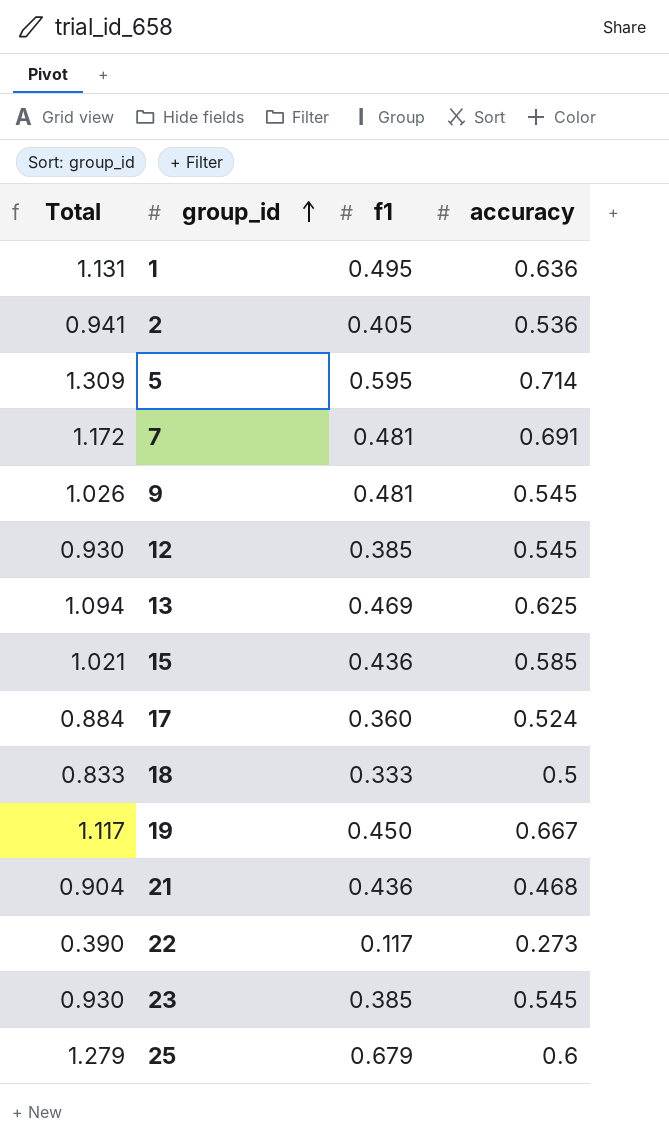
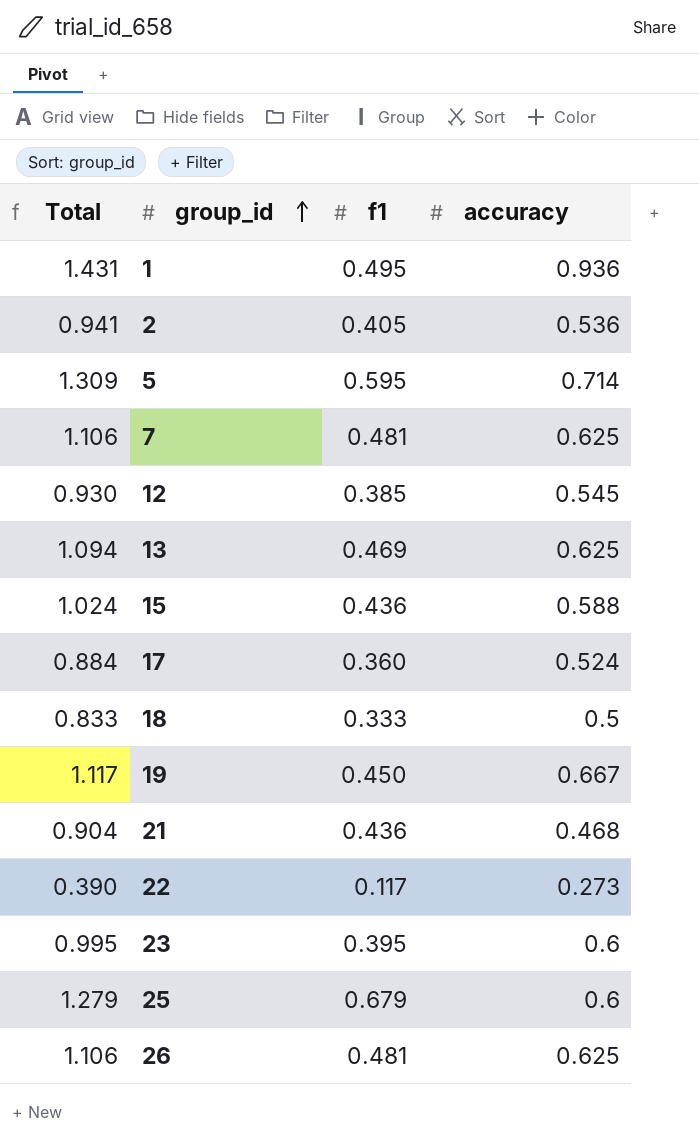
row 9: 1.026 | 0.481 | 0.545 -> none
1 | Total: 1.131 -> 1.431
1 | accuracy: 0.636 -> 0.936
7 | Total: 1.172 -> 1.106
7 | accuracy: 0.691 -> 0.625
15 | Total: 1.021 -> 1.024
15 | accuracy: 0.585 -> 0.588
23 | Total: 0.930 -> 0.995
23 | f1: 0.385 -> 0.395
23 | accuracy: 0.545 -> 0.6
row 26: none -> 1.106 | 0.481 | 0.625

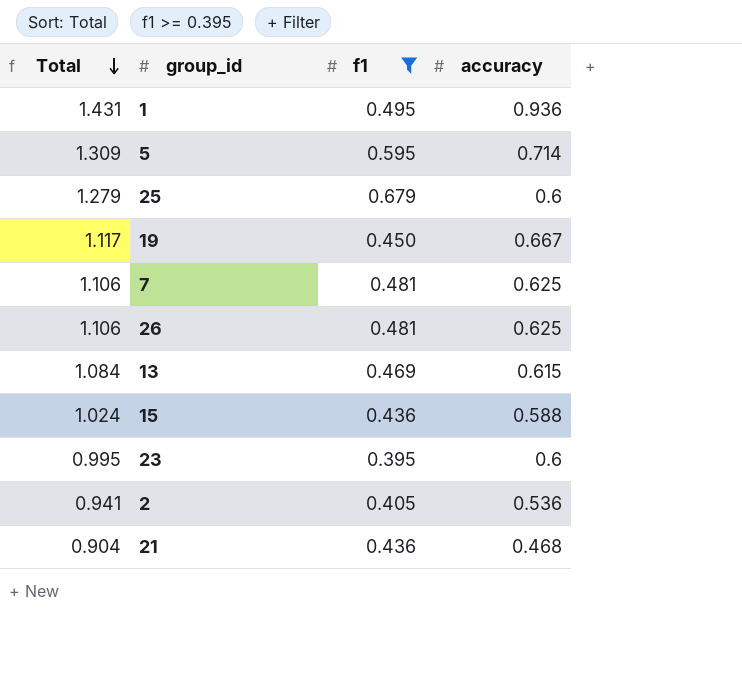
filter: none -> f1 >= 0.395
row order: group_id ascending -> Total descending
13 | Total: 1.094 -> 1.084
13 | accuracy: 0.625 -> 0.615

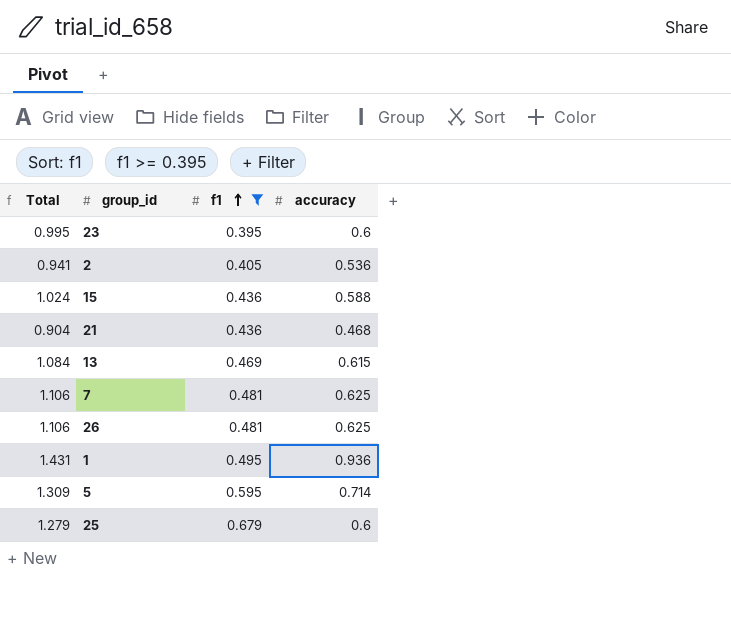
row order: Total descending -> f1 ascending
row 19: 1.117 | 0.450 | 0.667 -> none

